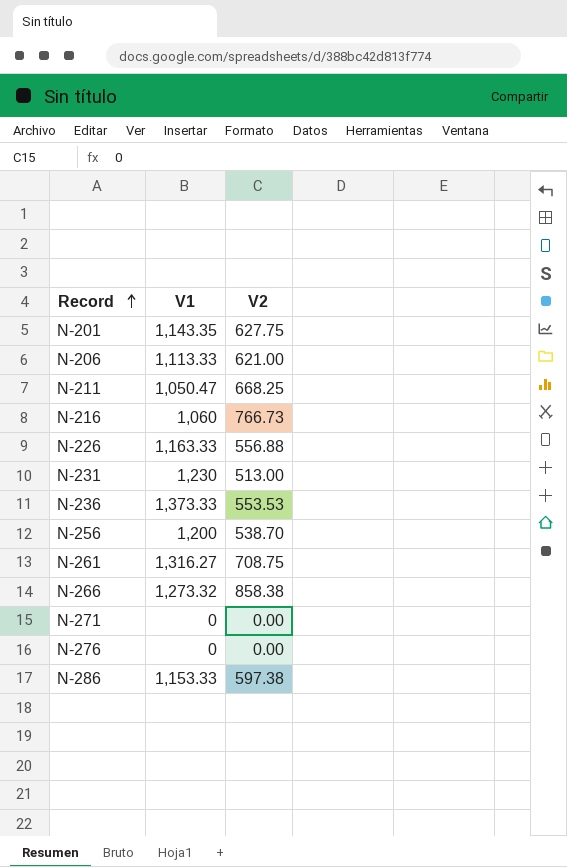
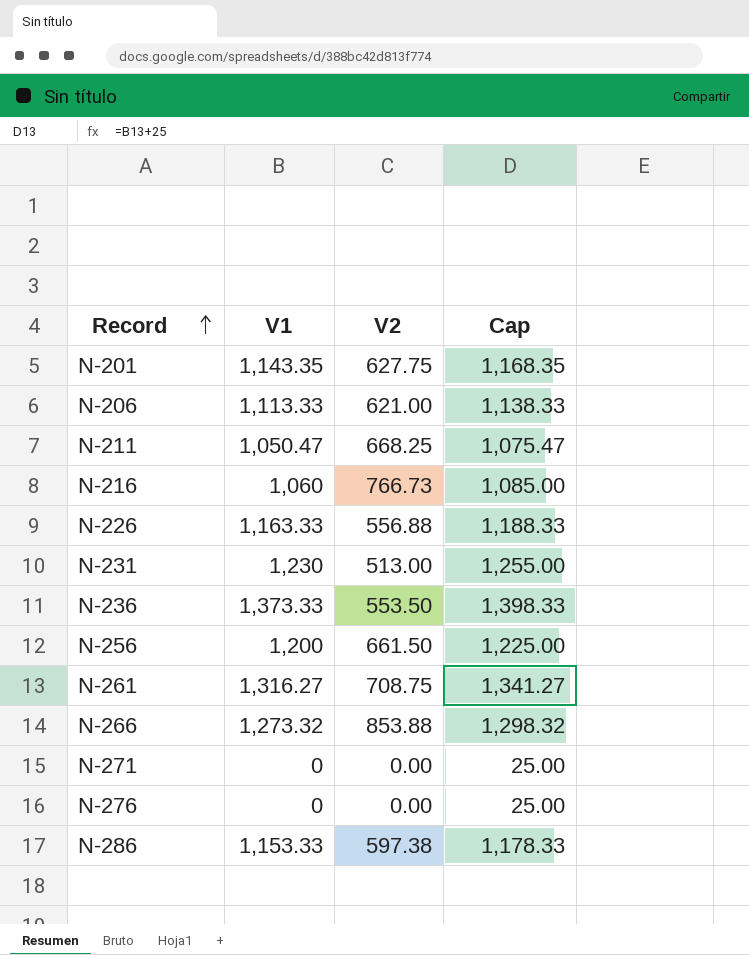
column Cap | formula: none -> [V1] + 25
N-236 | V2: 553.53 -> 553.50
N-256 | V2: 538.70 -> 661.50
N-266 | V2: 858.38 -> 853.88

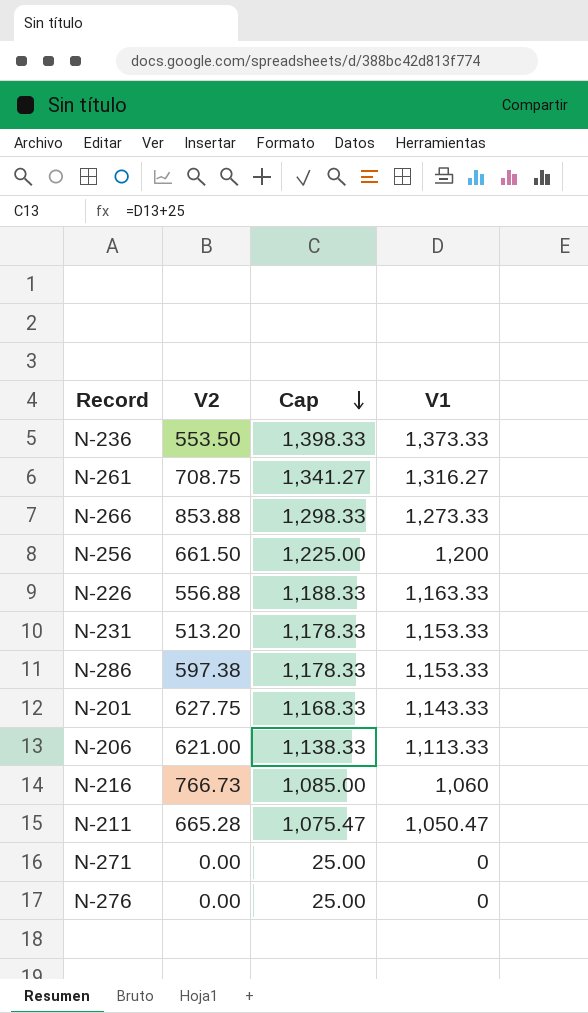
row order: Record ascending -> Cap descending
column V1 | position: 2 -> 4
N-266 | Cap: 1,298.32 -> 1,298.33
N-266 | V1: 1,273.32 -> 1,273.33
N-231 | V2: 513.00 -> 513.20
N-231 | Cap: 1,255.00 -> 1,178.33
N-231 | V1: 1,230 -> 1,153.33
N-201 | Cap: 1,168.35 -> 1,168.33
N-201 | V1: 1,143.35 -> 1,143.33
N-211 | V2: 668.25 -> 665.28

